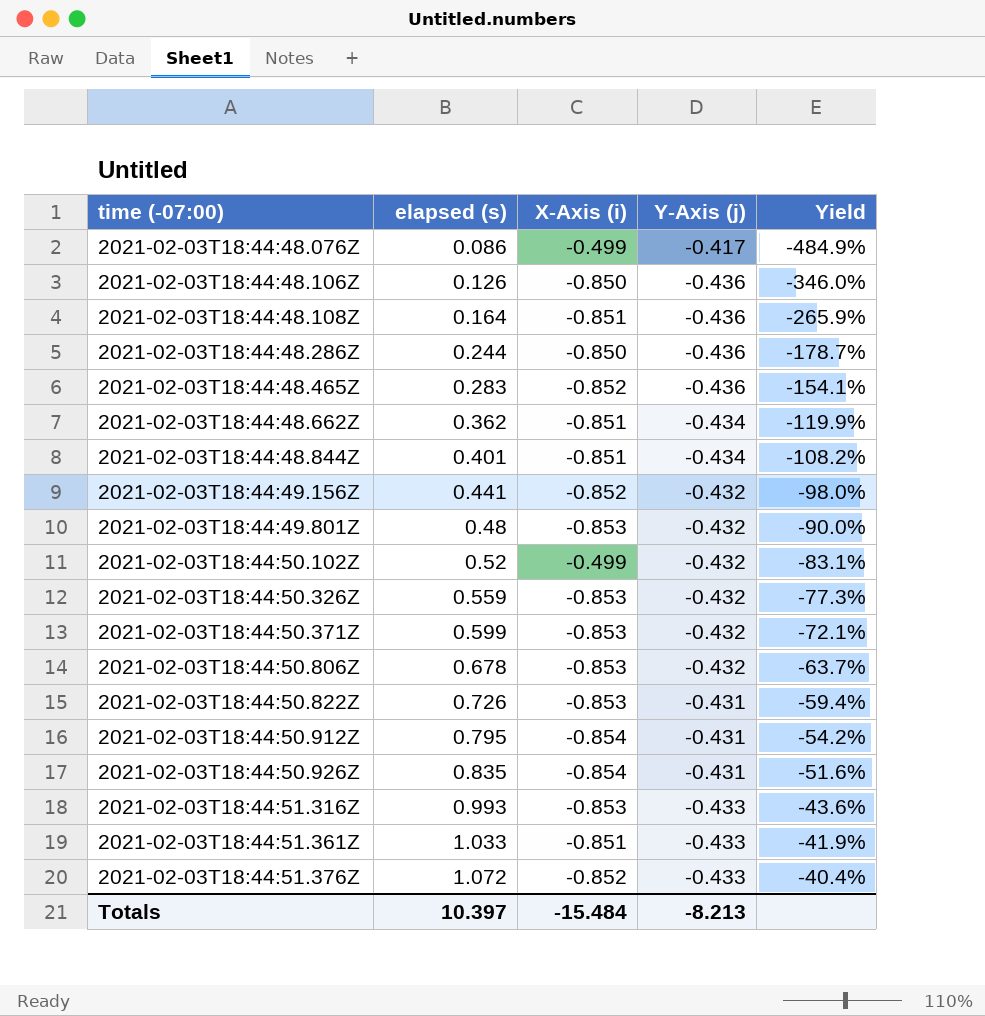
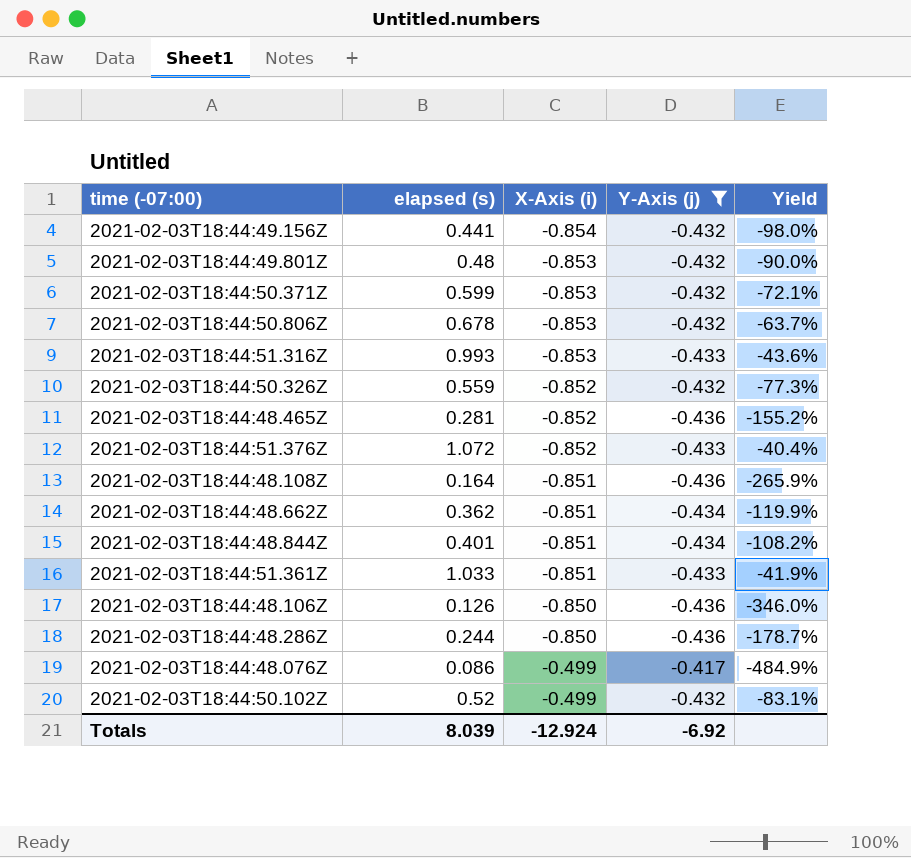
filter: none -> Y-Axis (j) != -0.431
row order: time (-07:00) ascending -> X-Axis (i) ascending
2021-02-03T18:44:49.156Z | X-Axis (i): -0.852 -> -0.854
2021-02-03T18:44:50.326Z | X-Axis (i): -0.853 -> -0.852
2021-02-03T18:44:48.465Z | elapsed (s): 0.283 -> 0.281
2021-02-03T18:44:48.465Z | Yield: -154.1% -> -155.2%
Totals | elapsed (s): 10.397 -> 8.039
Totals | X-Axis (i): -15.484 -> -12.924
Totals | Y-Axis (j): -8.213 -> -6.92

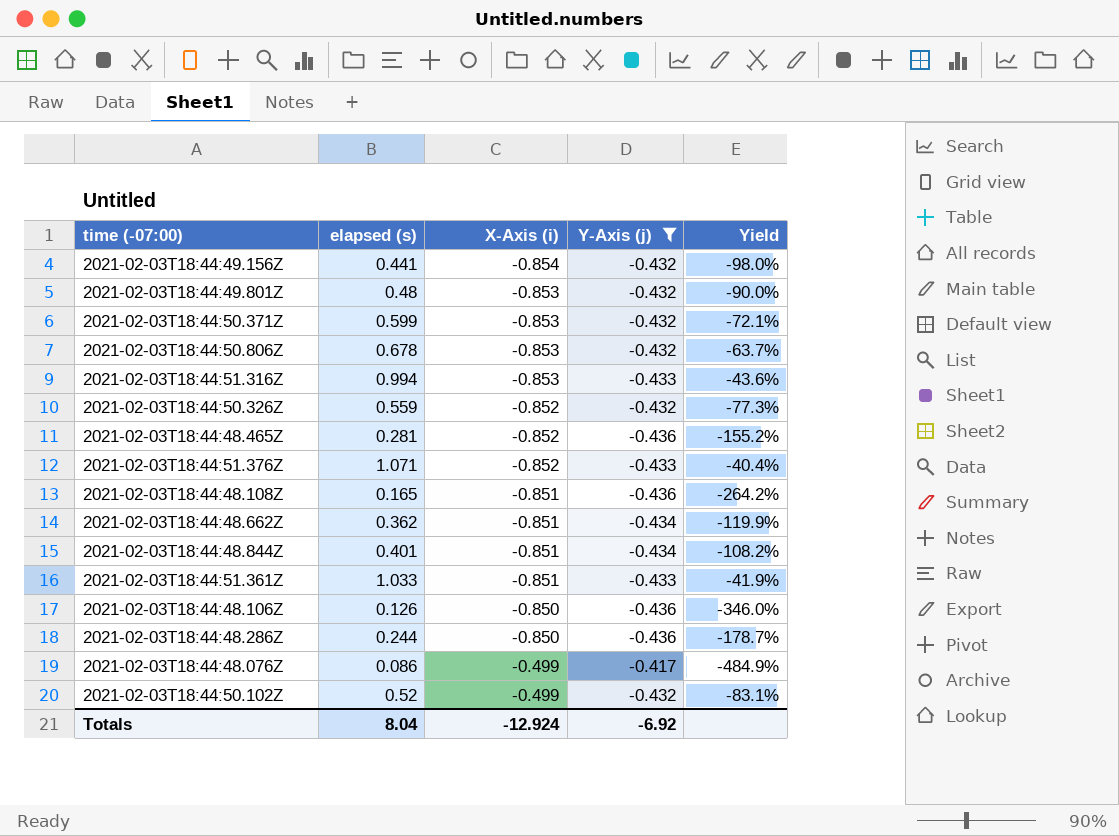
2021-02-03T18:44:51.316Z | elapsed (s): 0.993 -> 0.994
2021-02-03T18:44:51.376Z | elapsed (s): 1.072 -> 1.071
2021-02-03T18:44:48.108Z | elapsed (s): 0.164 -> 0.165
2021-02-03T18:44:48.108Z | Yield: -265.9% -> -264.2%
Totals | elapsed (s): 8.039 -> 8.04

